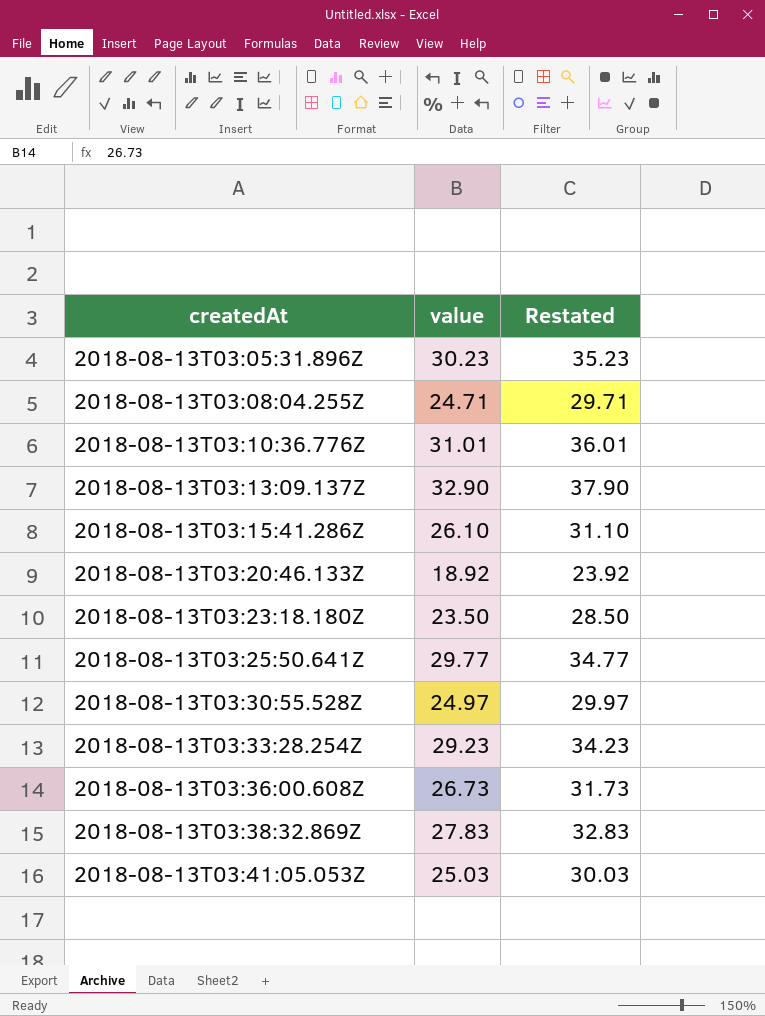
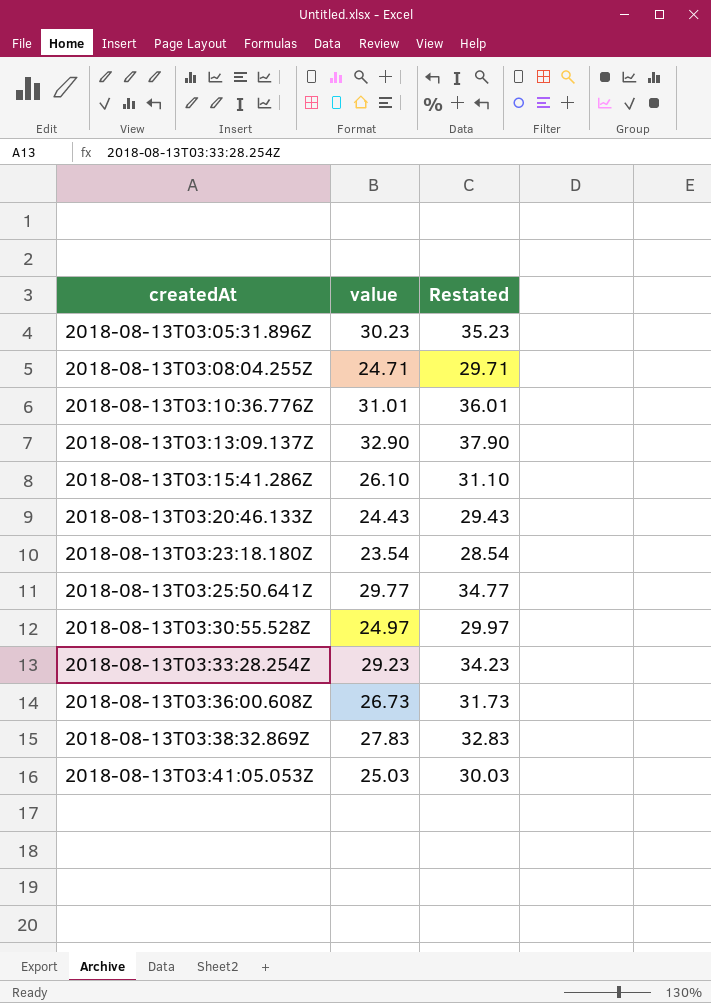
2018-08-13T03:20:46.133Z | value: 18.92 -> 24.43
2018-08-13T03:20:46.133Z | Restated: 23.92 -> 29.43
2018-08-13T03:23:18.180Z | value: 23.50 -> 23.54
2018-08-13T03:23:18.180Z | Restated: 28.50 -> 28.54

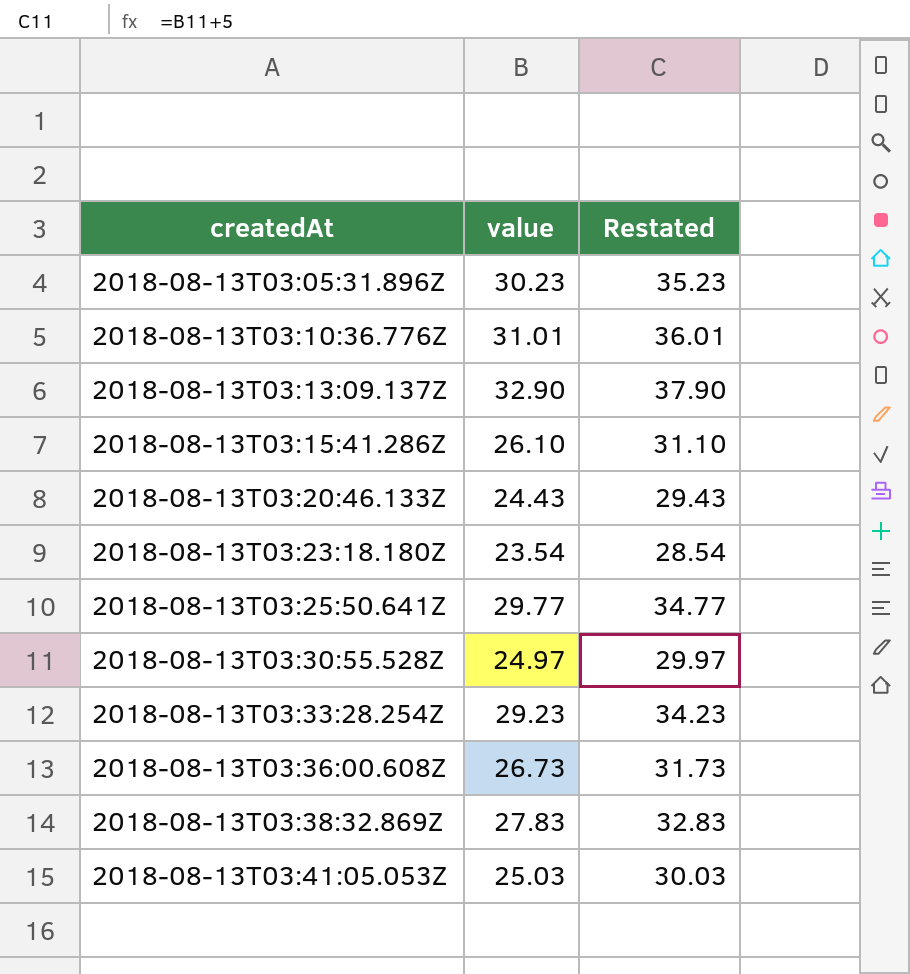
row 2018-08-13T03:08:04.255Z: 24.71 | 29.71 -> none

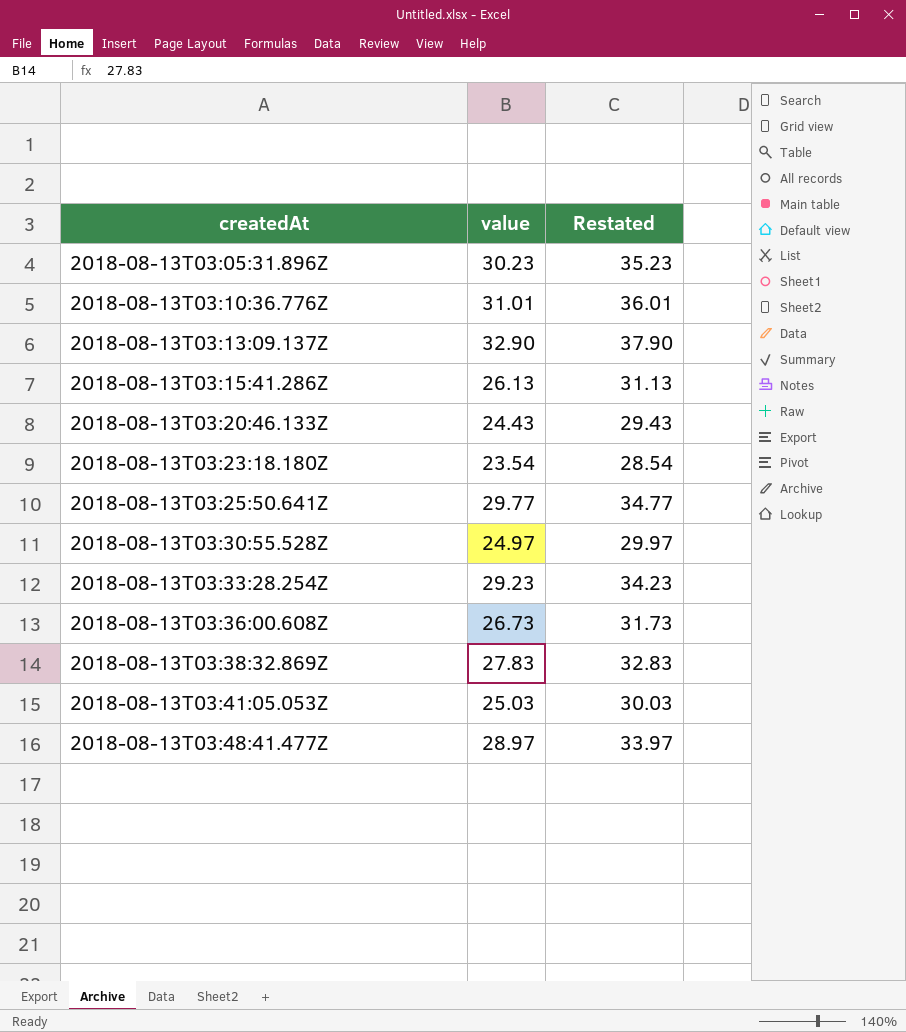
2018-08-13T03:15:41.286Z | value: 26.10 -> 26.13
2018-08-13T03:15:41.286Z | Restated: 31.10 -> 31.13
row 2018-08-13T03:48:41.477Z: none -> 28.97 | 33.97

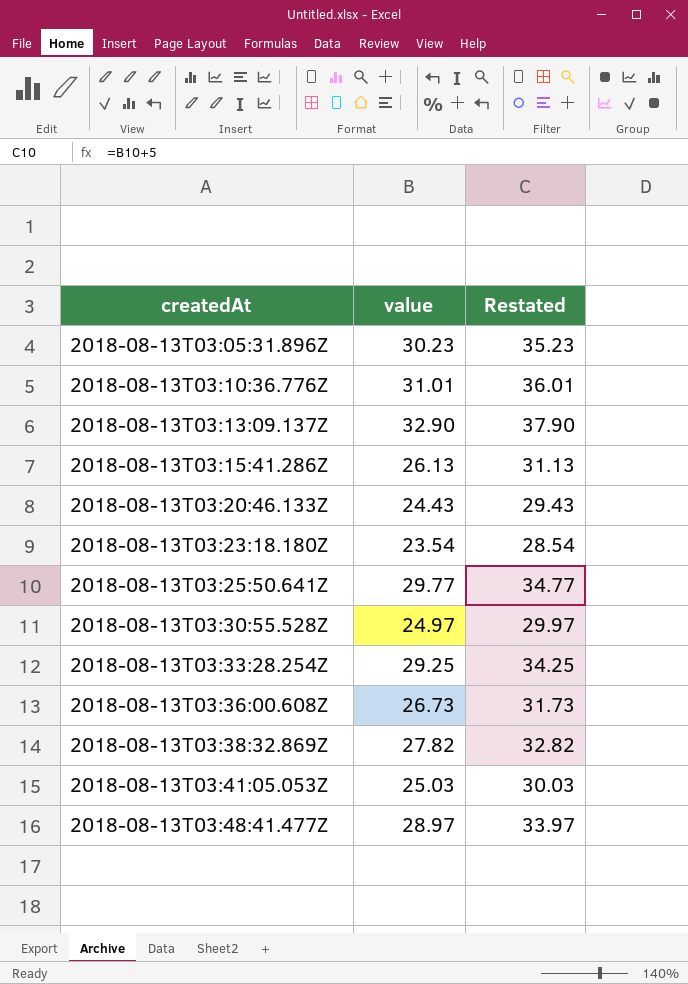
2018-08-13T03:33:28.254Z | value: 29.23 -> 29.25
2018-08-13T03:33:28.254Z | Restated: 34.23 -> 34.25
2018-08-13T03:38:32.869Z | value: 27.83 -> 27.82
2018-08-13T03:38:32.869Z | Restated: 32.83 -> 32.82

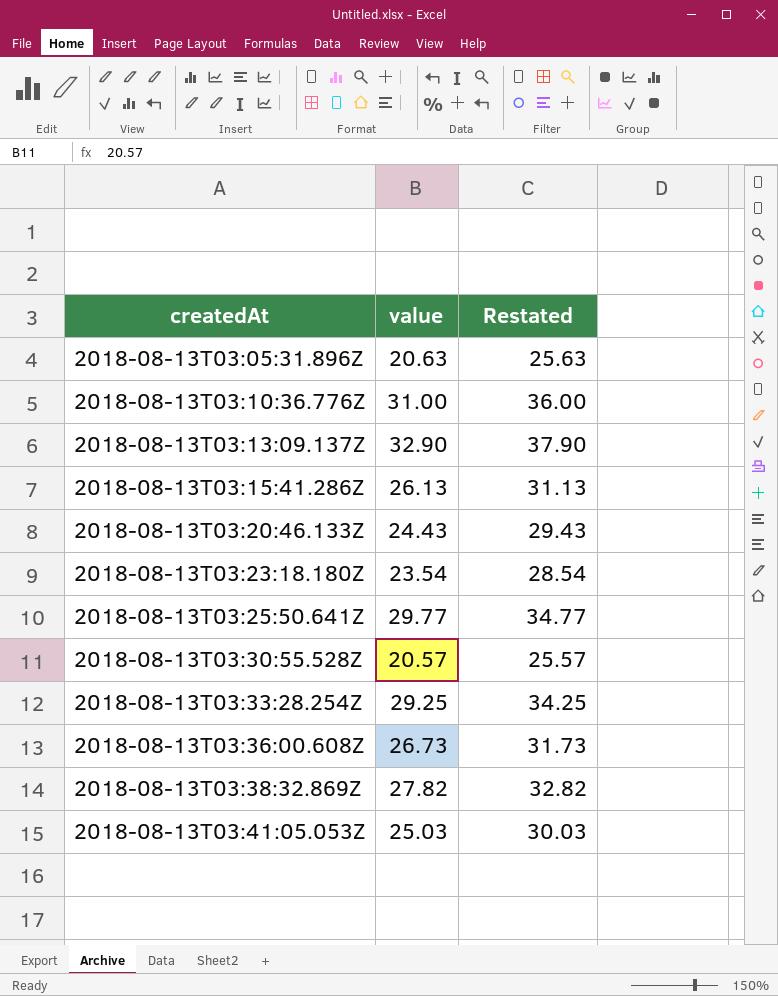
row 2018-08-13T03:48:41.477Z: 28.97 | 33.97 -> none
2018-08-13T03:05:31.896Z | value: 30.23 -> 20.63
2018-08-13T03:05:31.896Z | Restated: 35.23 -> 25.63
2018-08-13T03:10:36.776Z | value: 31.01 -> 31.00
2018-08-13T03:10:36.776Z | Restated: 36.01 -> 36.00
2018-08-13T03:30:55.528Z | value: 24.97 -> 20.57
2018-08-13T03:30:55.528Z | Restated: 29.97 -> 25.57

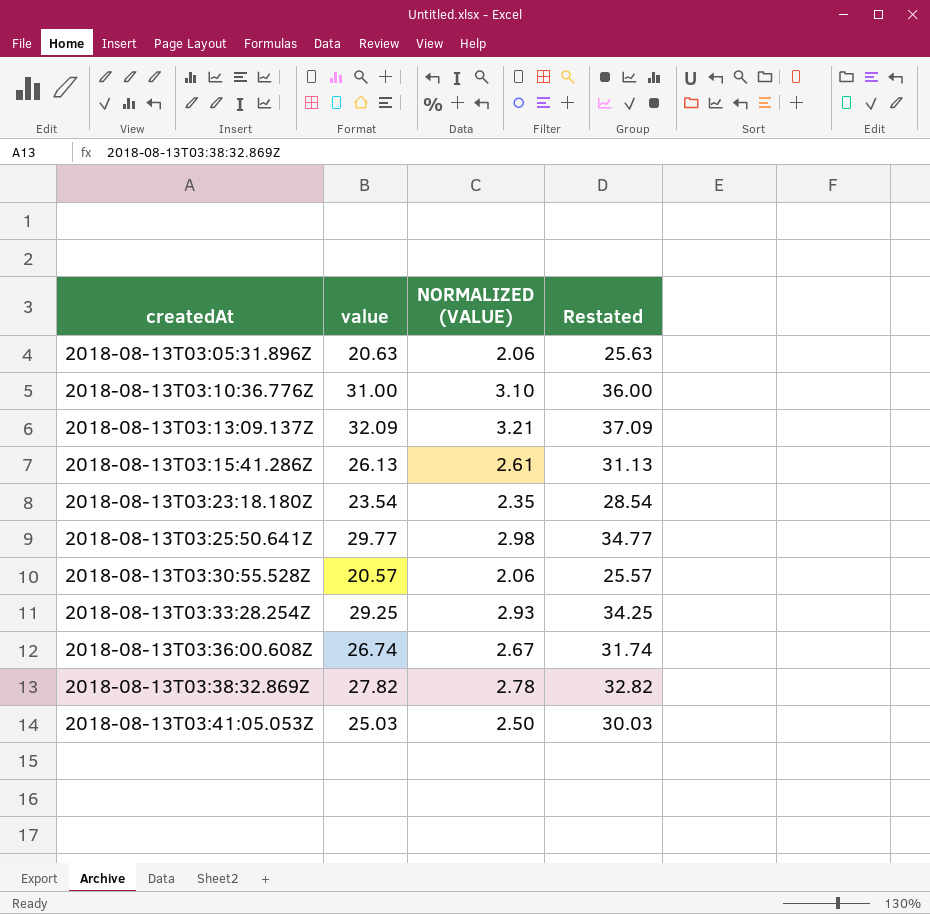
column NORMALIZED (VALUE) | formula: none -> [value] * 0.1
row 2018-08-13T03:20:46.133Z: 24.43 | 29.43 -> none
2018-08-13T03:13:09.137Z | value: 32.90 -> 32.09
2018-08-13T03:13:09.137Z | Restated: 37.90 -> 37.09
2018-08-13T03:36:00.608Z | value: 26.73 -> 26.74
2018-08-13T03:36:00.608Z | Restated: 31.73 -> 31.74

